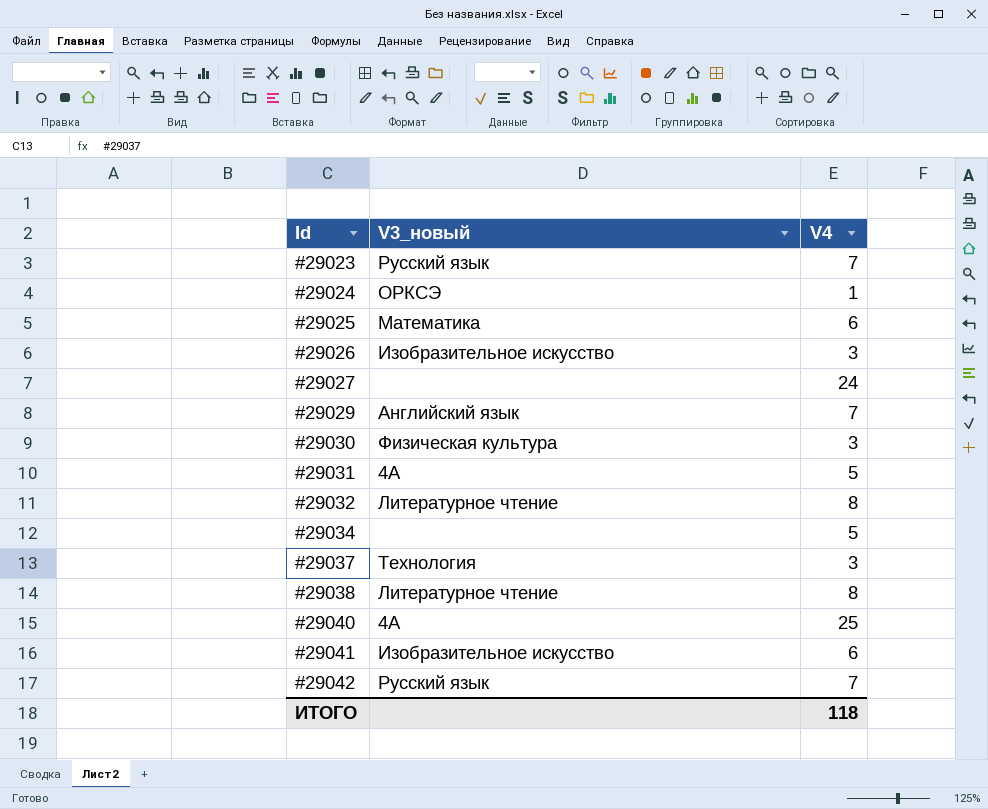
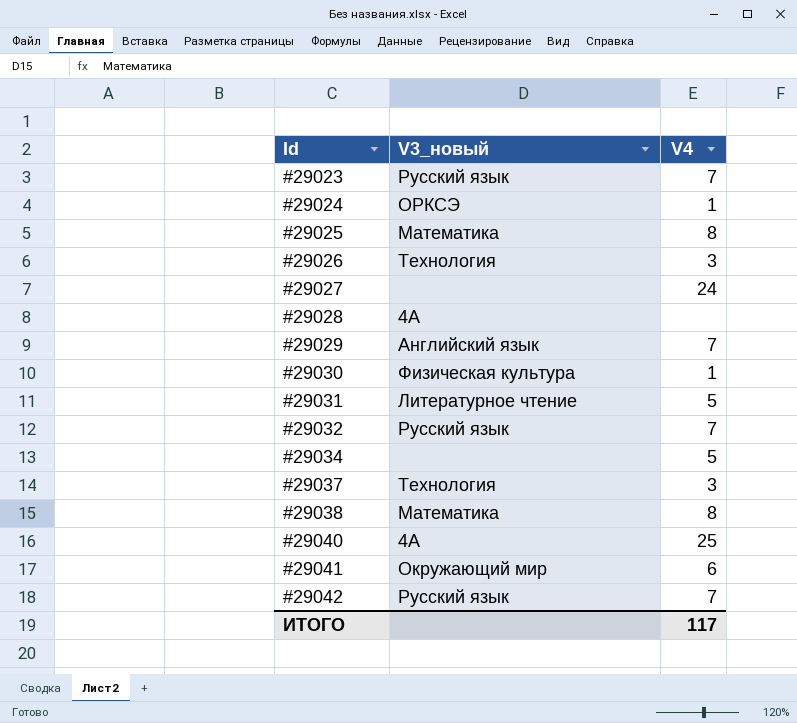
#29025 | V4: 6 -> 8
#29026 | V3_новый: Изобразительное искусство -> Технология
row #29028: none -> 4А | none
#29030 | V4: 3 -> 1
#29031 | V3_новый: 4А -> Литературное чтение
#29032 | V3_новый: Литературное чтение -> Русский язык
#29032 | V4: 8 -> 7
#29038 | V3_новый: Литературное чтение -> Математика
#29041 | V3_новый: Изобразительное искусство -> Окружающий мир
ИТОГО | V4: 118 -> 117

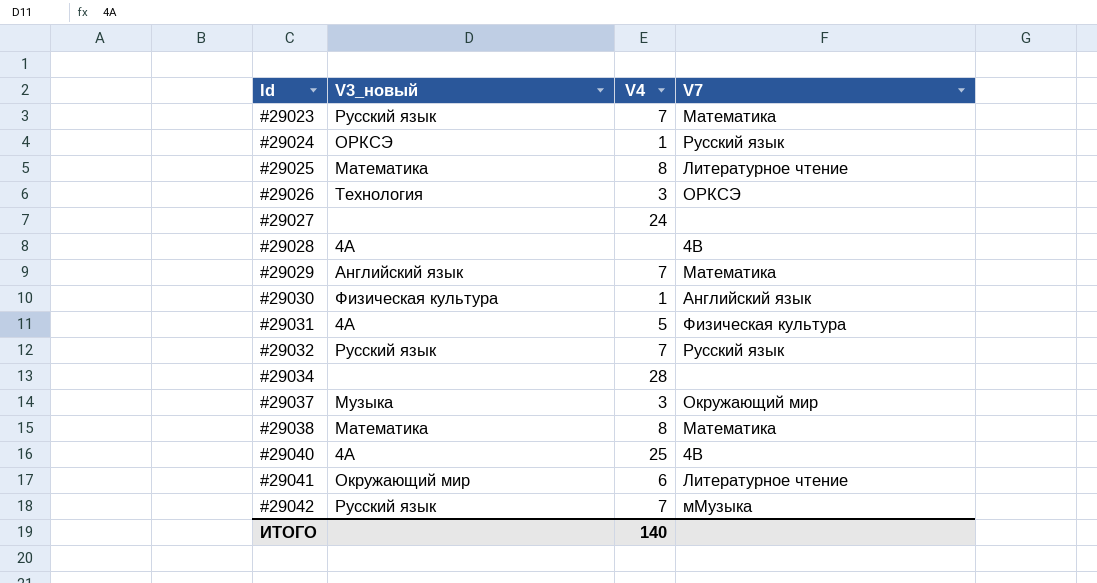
column V7 | position: none -> 4
#29031 | V3_новый: Литературное чтение -> 4А
#29034 | V4: 5 -> 28
#29037 | V3_новый: Технология -> Музыка
ИТОГО | V4: 117 -> 140

